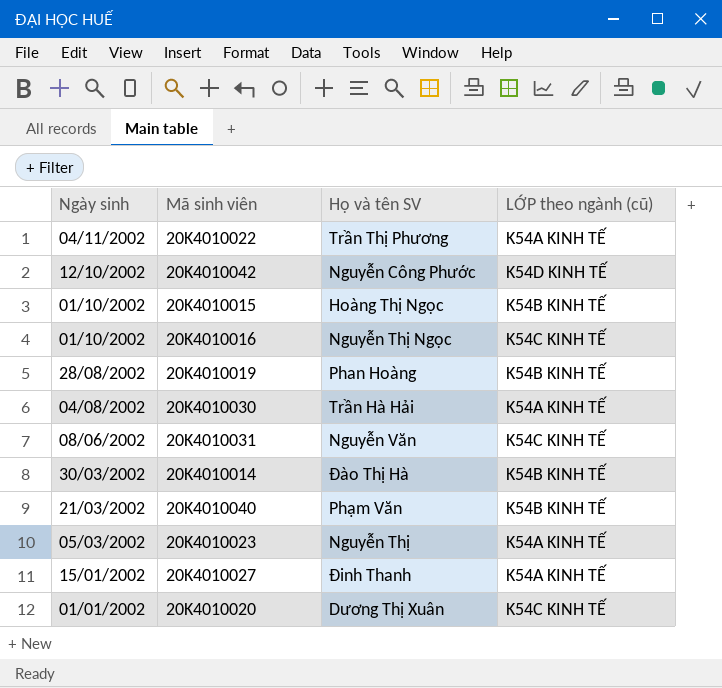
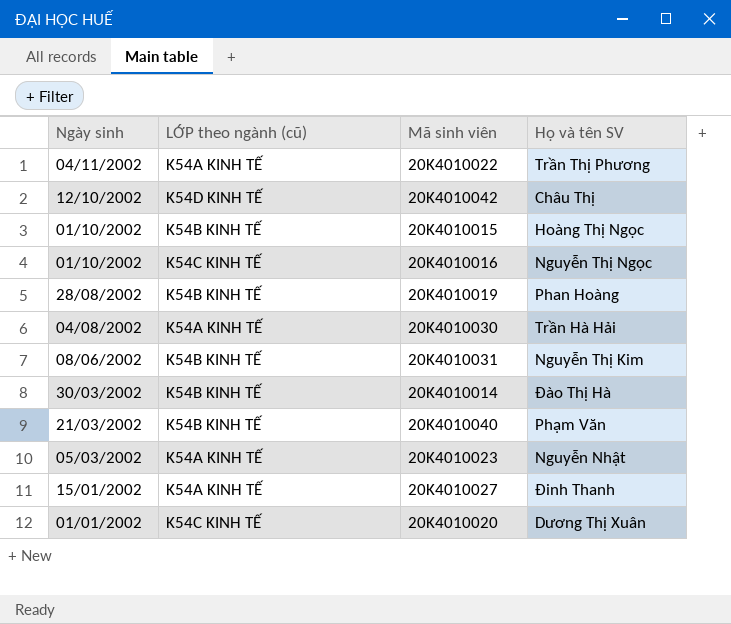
column LỚP theo ngành (cũ) | position: 4 -> 2
20K4010042 | Họ và tên SV: Nguyễn Công Phước -> Châu Thị
20K4010031 | LỚP theo ngành (cũ): K54C KINH TẾ -> K54B KINH TẾ
20K4010031 | Họ và tên SV: Nguyễn Văn -> Nguyễn Thị Kim
20K4010023 | Họ và tên SV: Nguyễn Thị -> Nguyễn Nhật

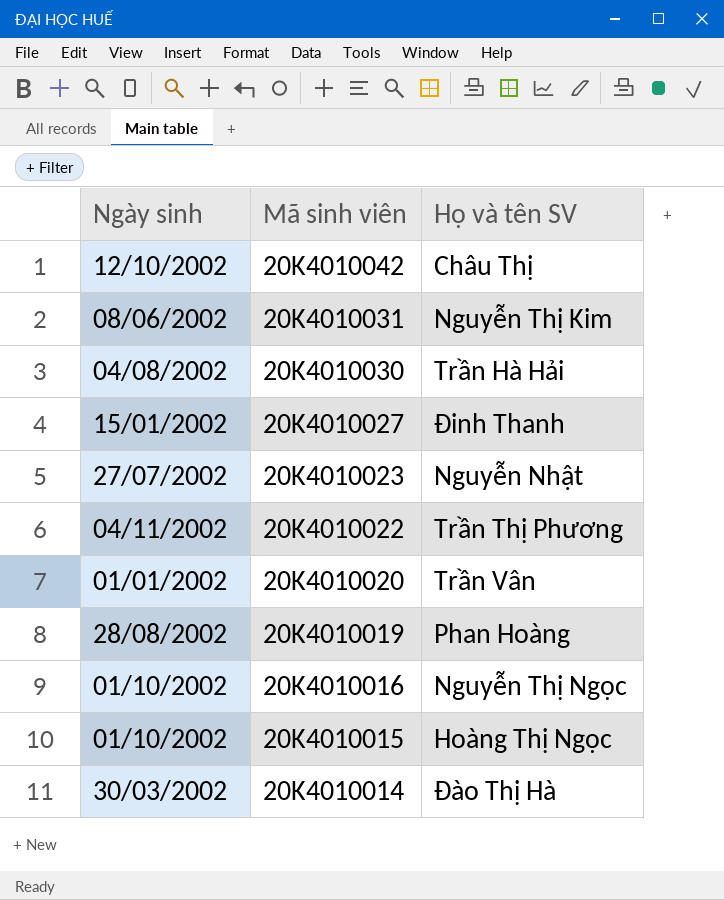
row order: Ngày sinh descending -> Mã sinh viên descending
column LỚP theo ngành (cũ) | position: 2 -> none
row 20K4010040: 21/03/2002 | K54B KINH TẾ | Phạm Văn -> none
20K4010023 | Ngày sinh: 05/03/2002 -> 27/07/2002
20K4010020 | Họ và tên SV: Dương Thị Xuân -> Trần Vân

